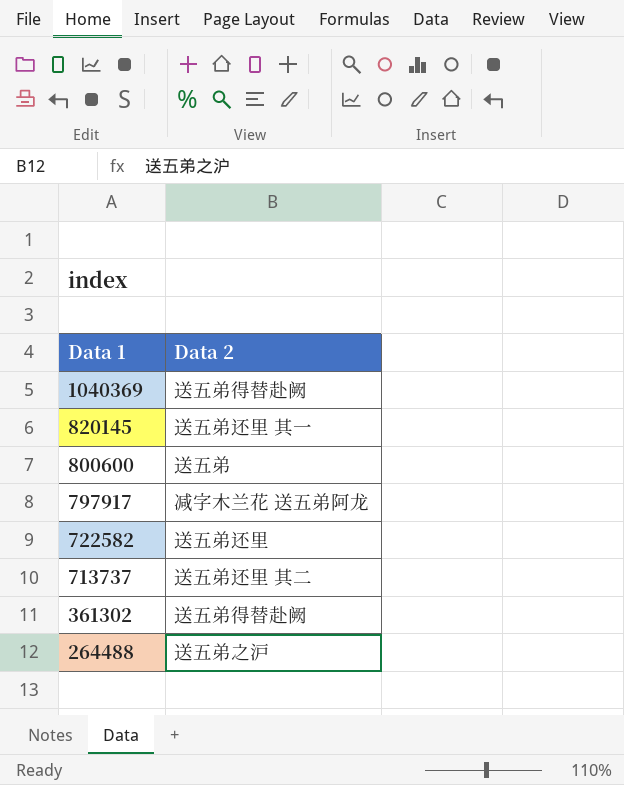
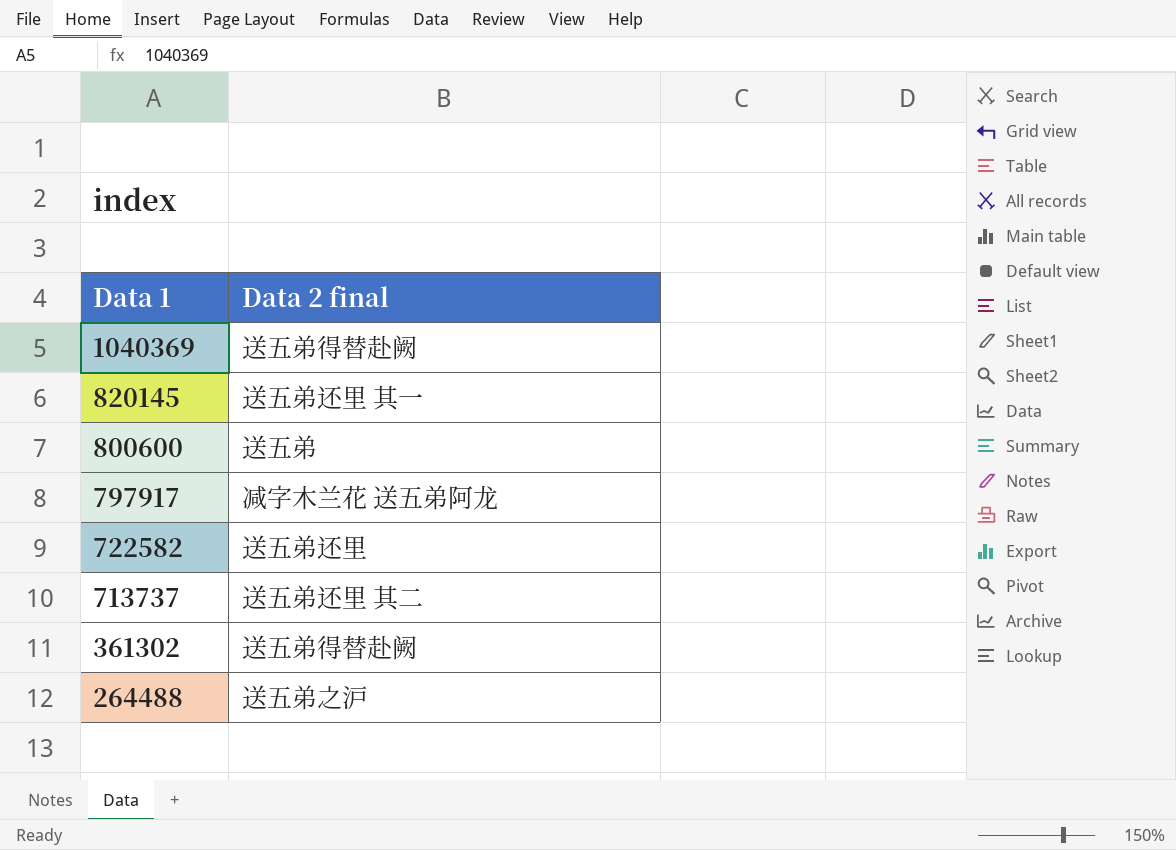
column name: Data 2 -> Data 2 final

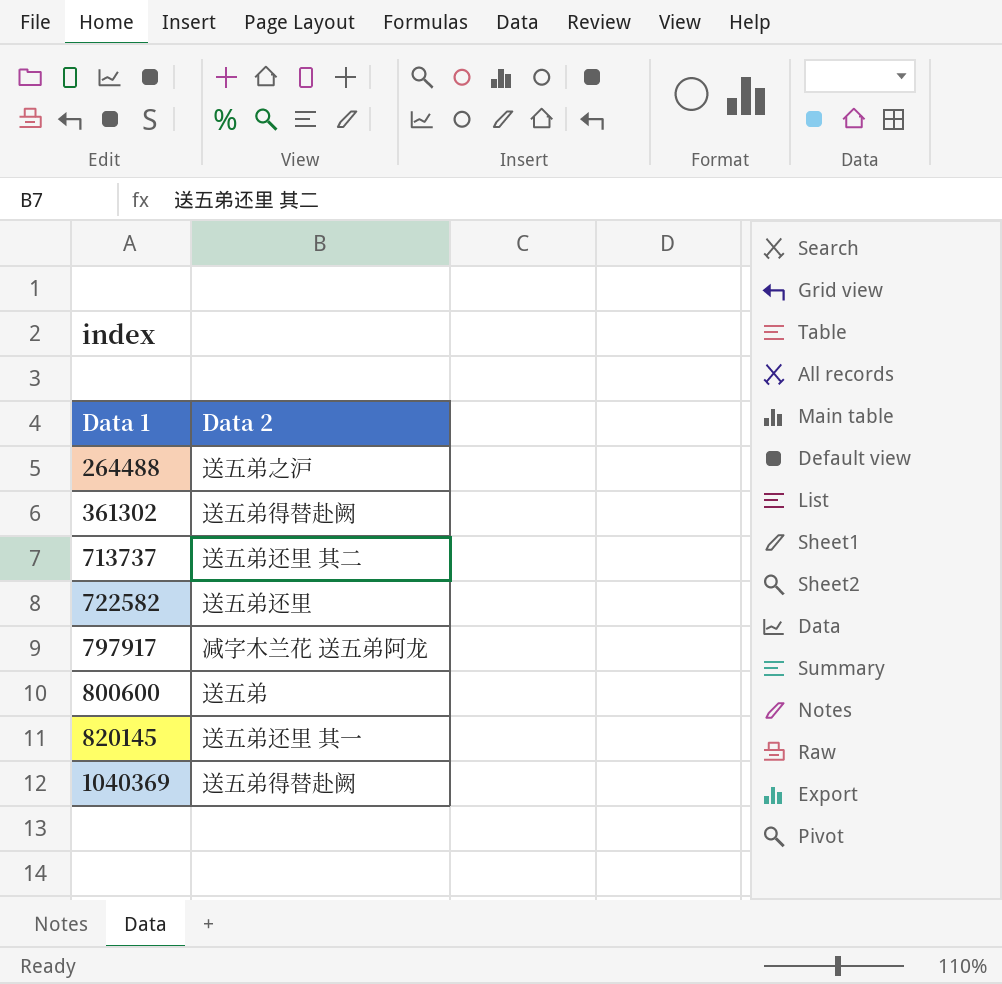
row order: Data 1 descending -> Data 1 ascending
column name: Data 2 final -> Data 2

